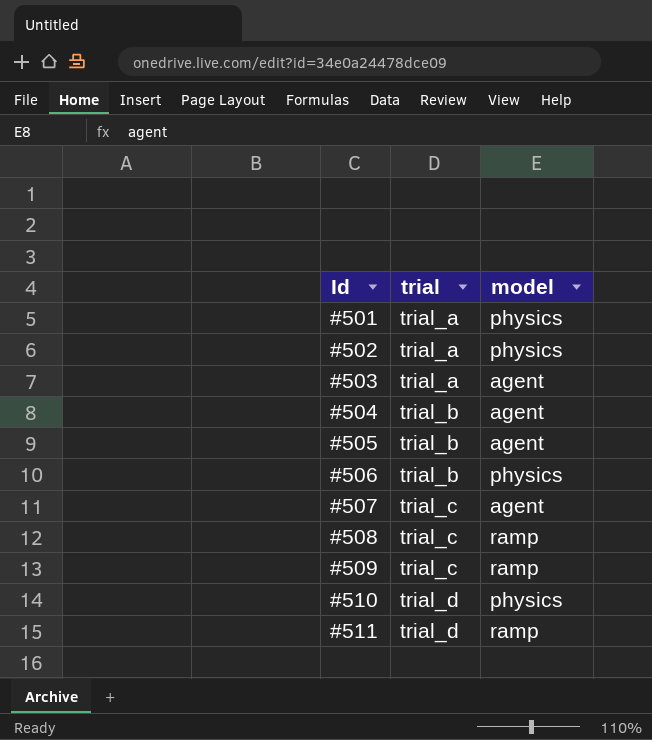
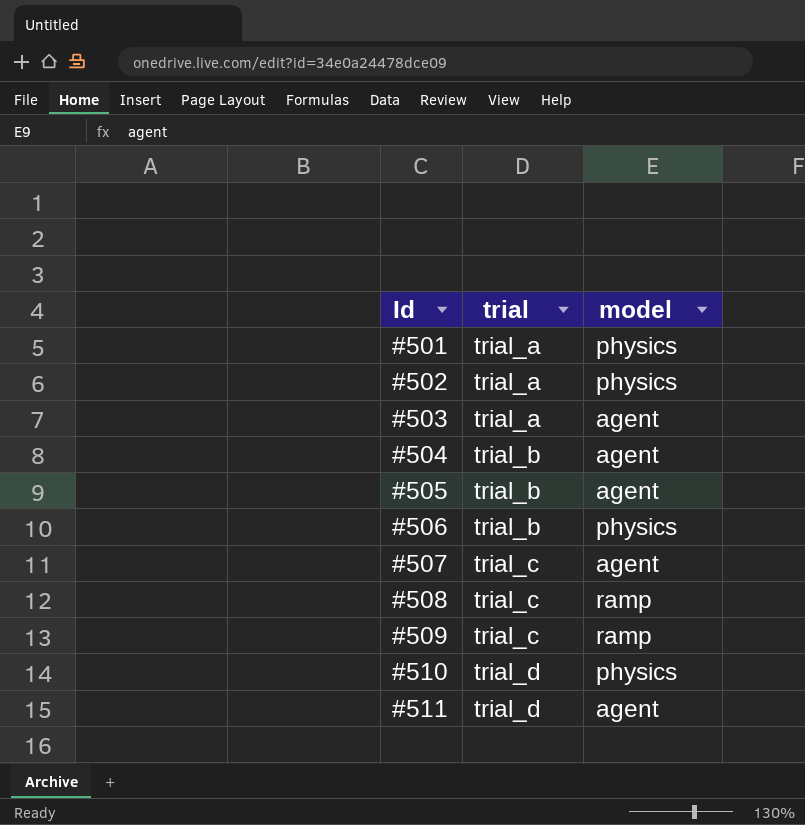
#511 | model: ramp -> agent

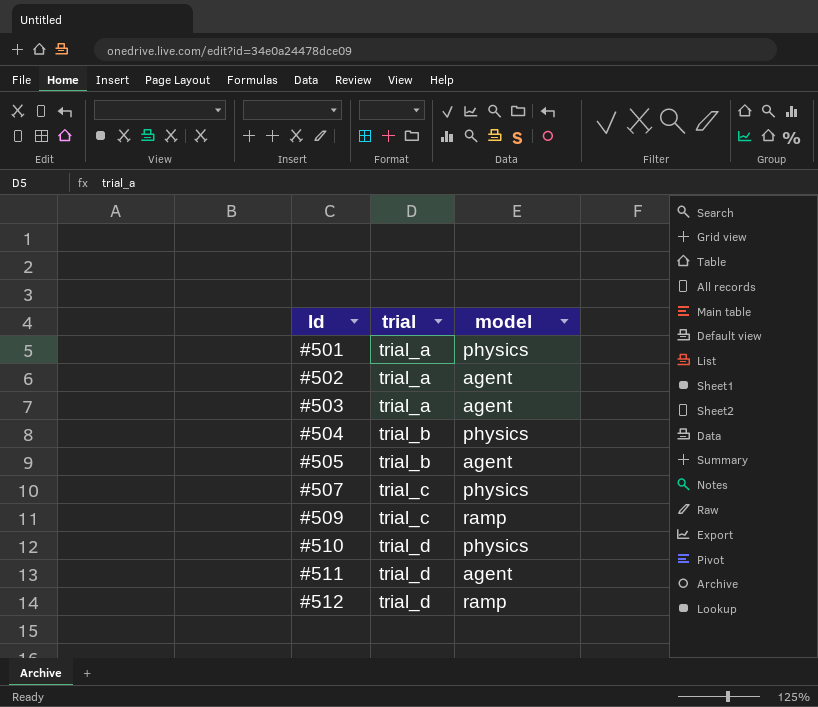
row #506: trial_b | physics -> none
row #508: trial_c | ramp -> none
#502 | model: physics -> agent
#504 | model: agent -> physics
#507 | model: agent -> physics
row #512: none -> trial_d | ramp

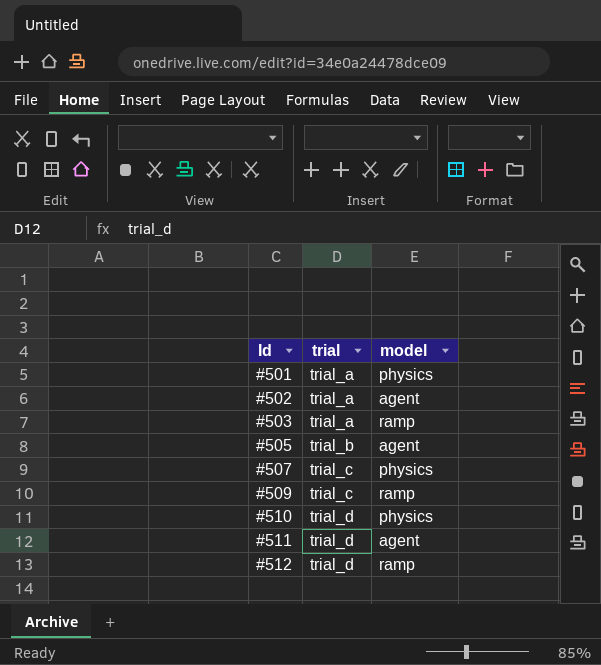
row #504: trial_b | physics -> none
#503 | model: agent -> ramp

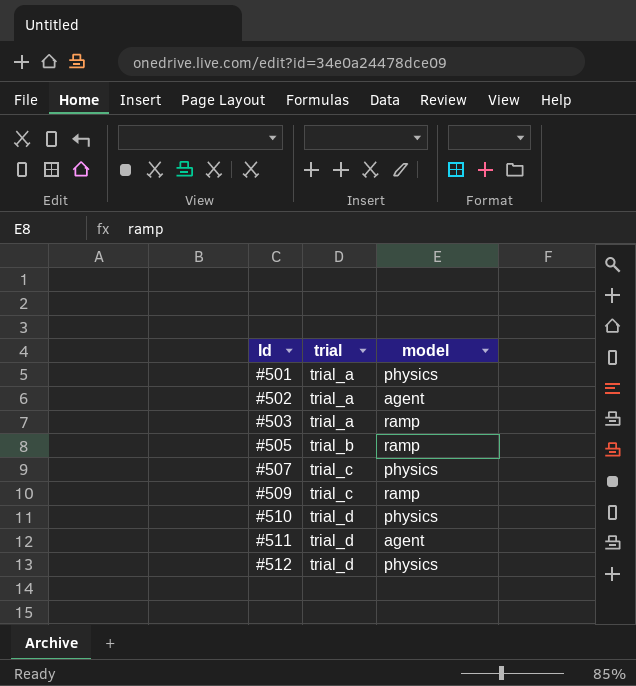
#505 | model: agent -> ramp
#512 | model: ramp -> physics

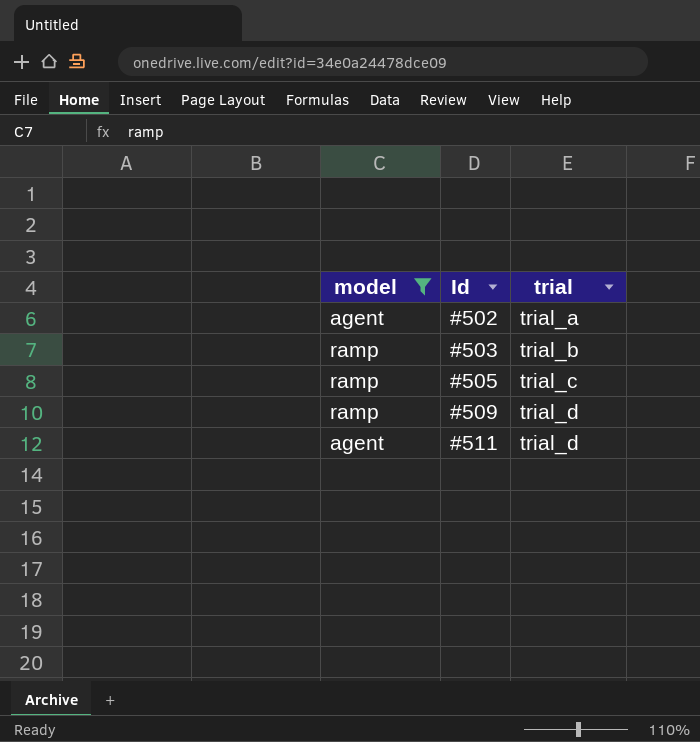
filter: none -> model != physics
column model | position: 3 -> 1
#503 | trial: trial_a -> trial_b
#505 | trial: trial_b -> trial_c
#509 | trial: trial_c -> trial_d

